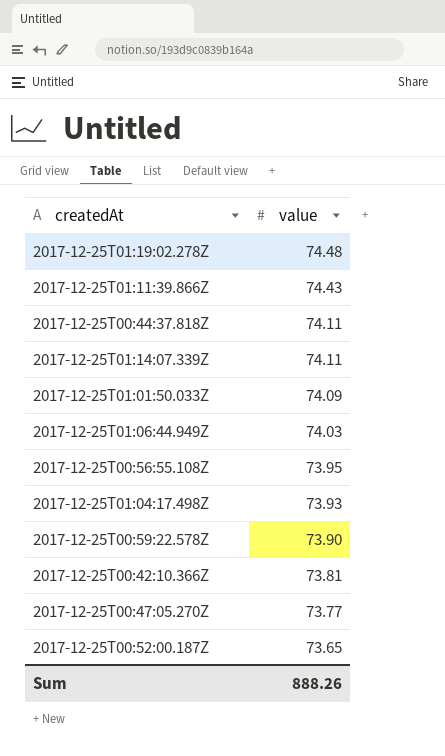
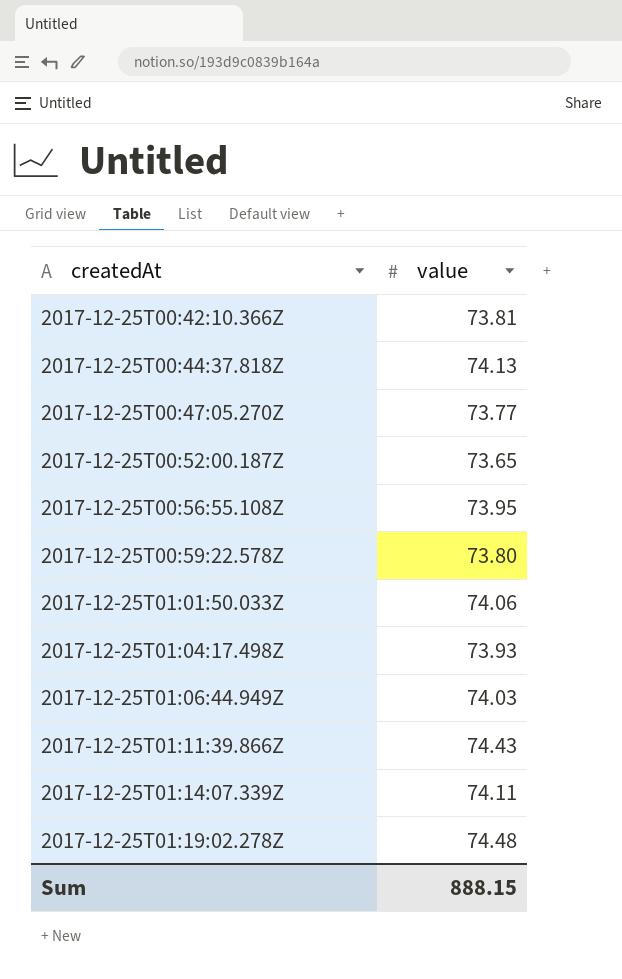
row order: value descending -> createdAt ascending
2017-12-25T00:44:37.818Z | value: 74.11 -> 74.13
2017-12-25T00:59:22.578Z | value: 73.90 -> 73.80
2017-12-25T01:01:50.033Z | value: 74.09 -> 74.06
Sum | value: 888.26 -> 888.15

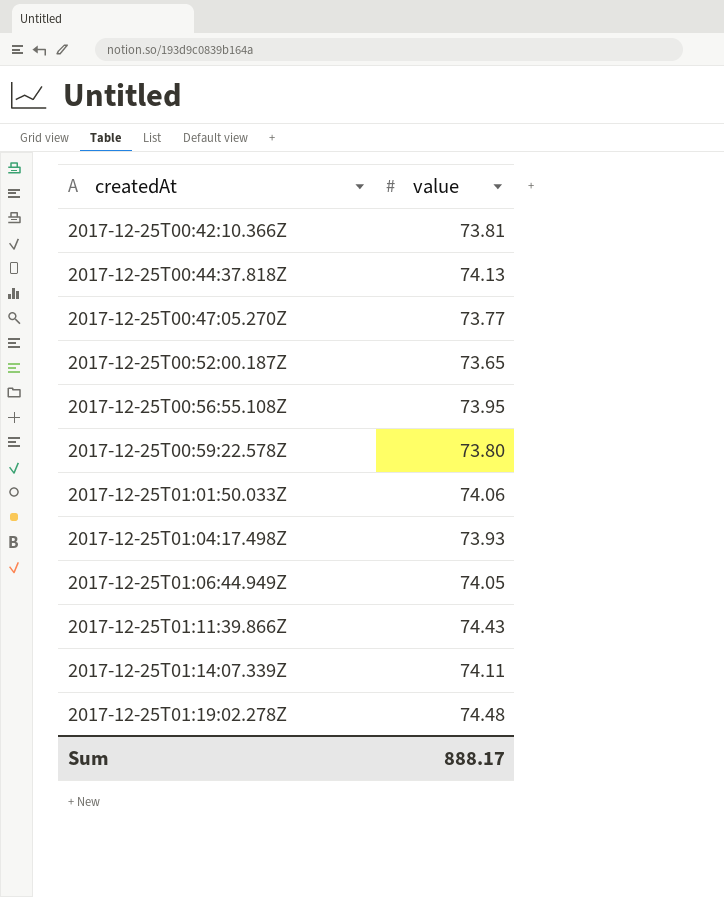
2017-12-25T01:06:44.949Z | value: 74.03 -> 74.05
Sum | value: 888.15 -> 888.17

